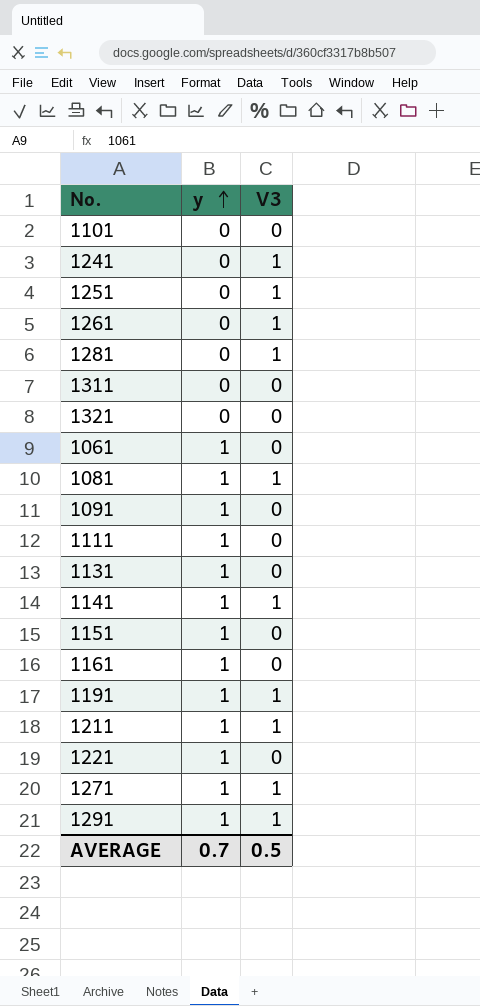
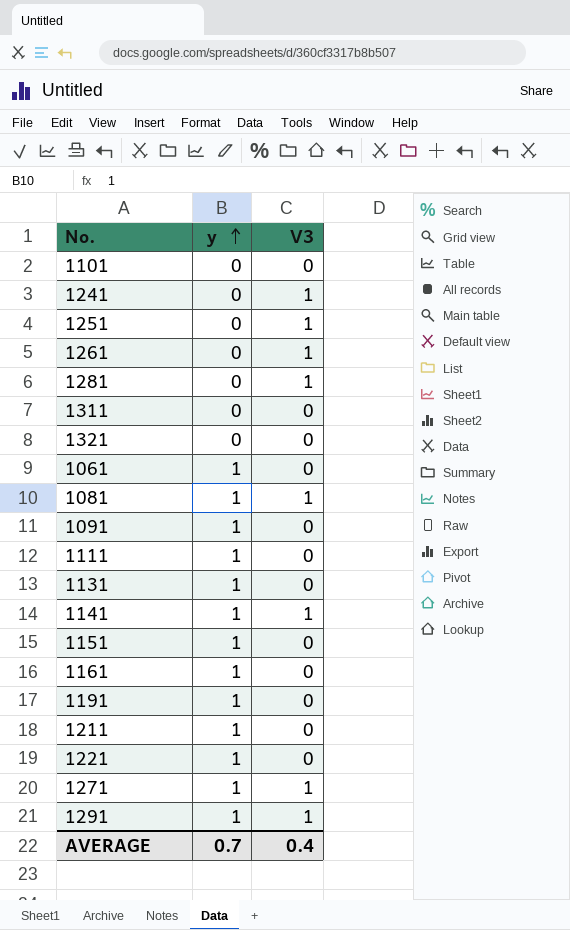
1191 | V3: 1 -> 0
1211 | V3: 1 -> 0
AVERAGE | V3: 0.5 -> 0.4

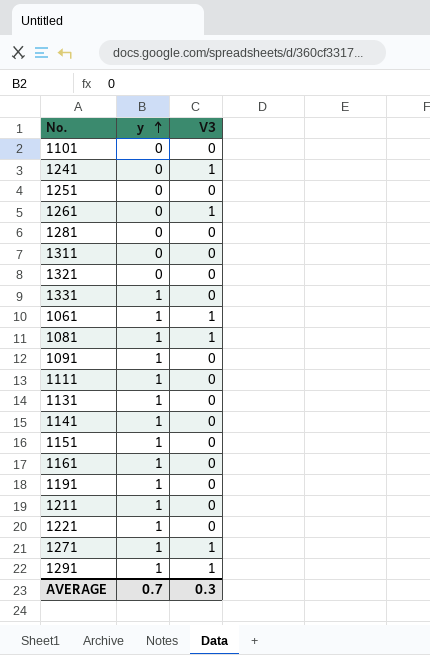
1251 | V3: 1 -> 0
1281 | V3: 1 -> 0
row 1331: none -> 1 | 0
1061 | V3: 0 -> 1
1141 | V3: 1 -> 0
AVERAGE | V3: 0.4 -> 0.3

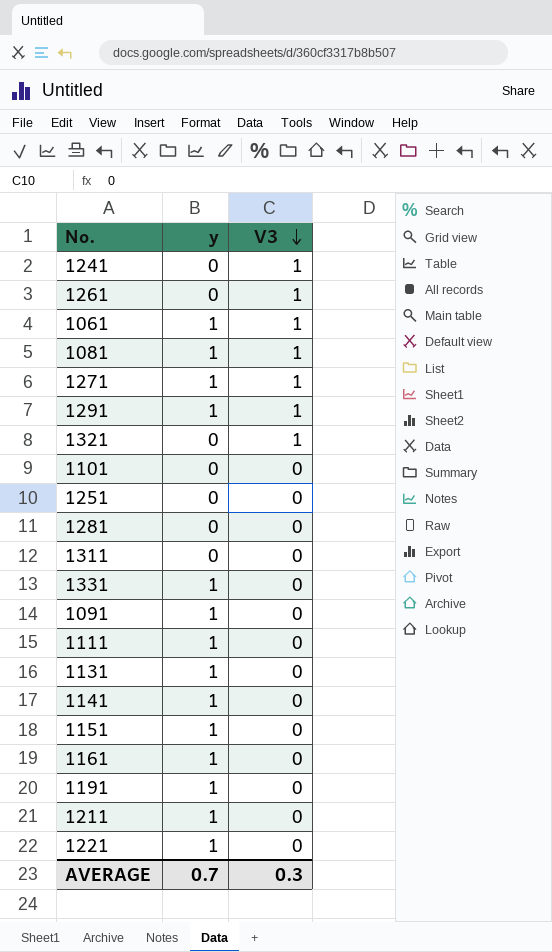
row order: y ascending -> V3 descending
1321 | V3: 0 -> 1

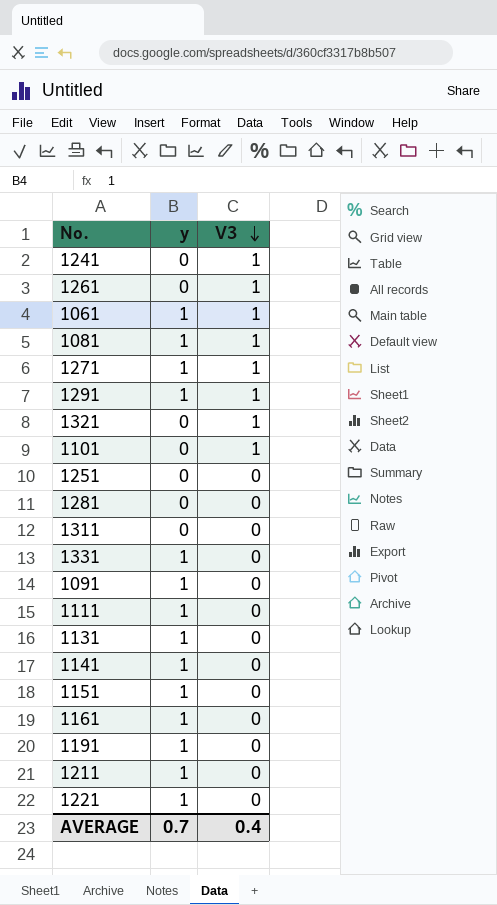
1101 | V3: 0 -> 1
AVERAGE | V3: 0.3 -> 0.4

